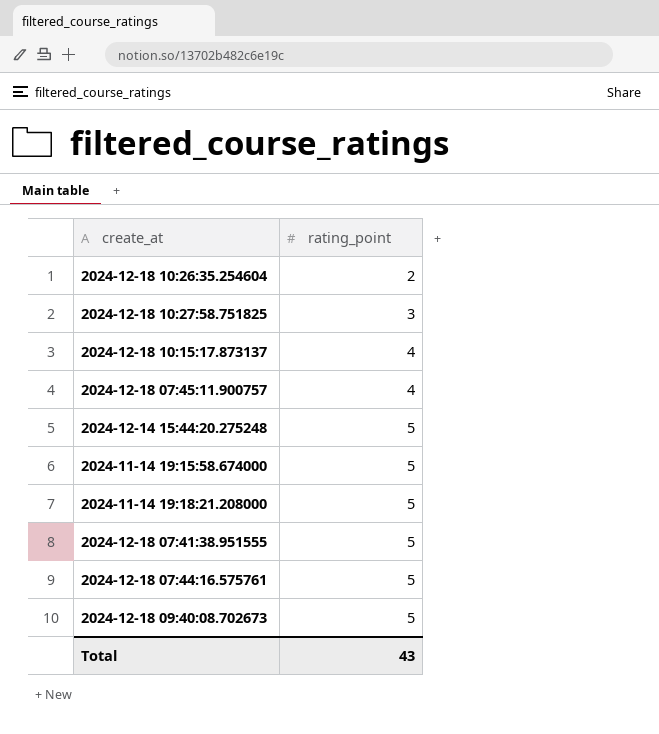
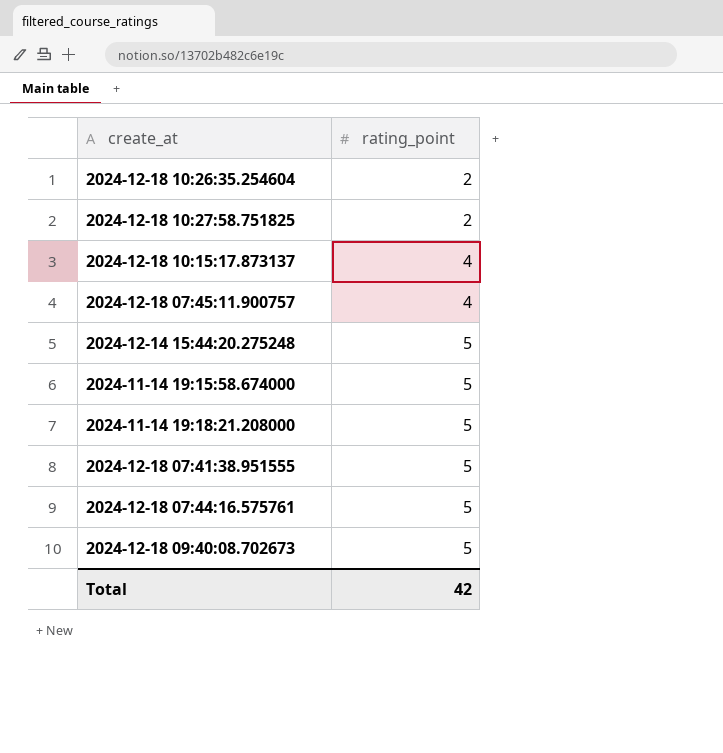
2024-12-18 10:27:58.751825 | rating_point: 3 -> 2
Total | rating_point: 43 -> 42

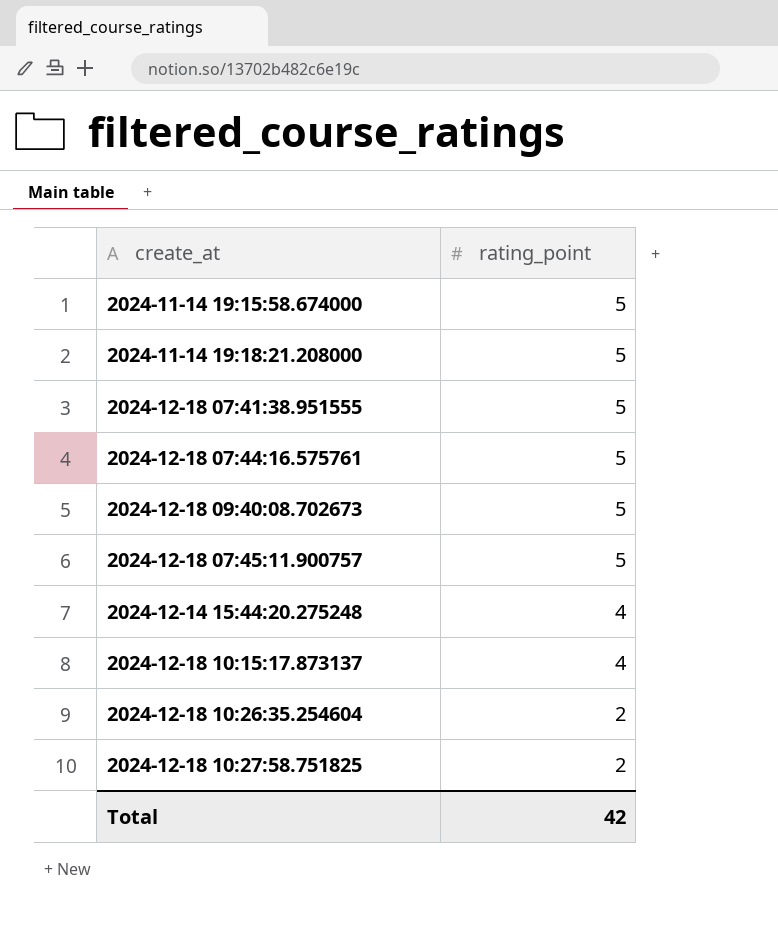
row order: rating_point ascending -> rating_point descending
2024-12-18 07:45:11.900757 | rating_point: 4 -> 5
2024-12-14 15:44:20.275248 | rating_point: 5 -> 4

